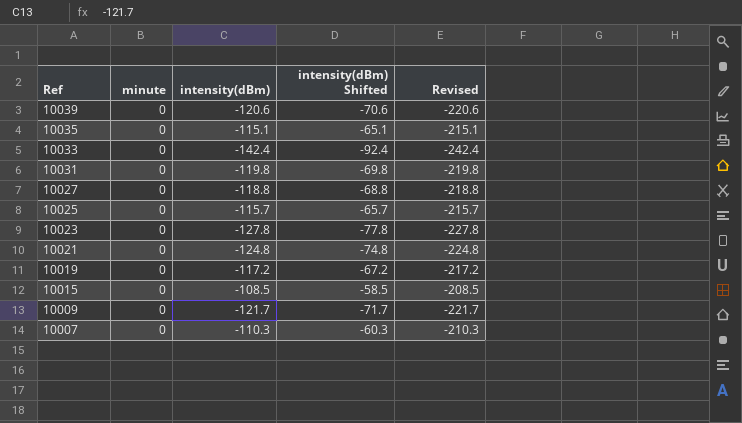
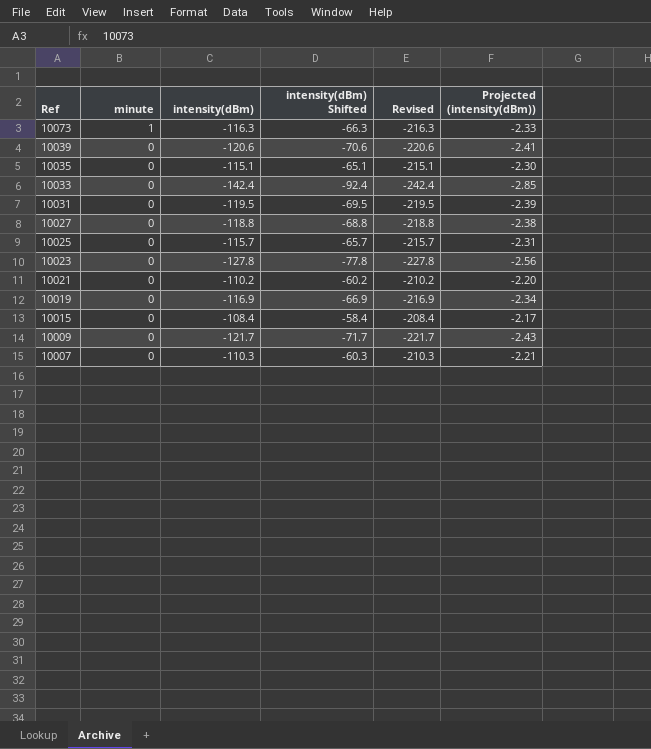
column Projected (intensity(dBm)) | formula: none -> [intensity(dBm)] * 0.02
row 10073: none -> 1 | -116.3 | -66.3 | -216.3 | -2.33
10031 | intensity(dBm): -119.8 -> -119.5
10031 | intensity(dBm) Shifted: -69.8 -> -69.5
10031 | Revised: -219.8 -> -219.5
10021 | intensity(dBm): -124.8 -> -110.2
10021 | intensity(dBm) Shifted: -74.8 -> -60.2
10021 | Revised: -224.8 -> -210.2
10019 | intensity(dBm): -117.2 -> -116.9
10019 | intensity(dBm) Shifted: -67.2 -> -66.9
10019 | Revised: -217.2 -> -216.9
10015 | intensity(dBm): -108.5 -> -108.4
10015 | intensity(dBm) Shifted: -58.5 -> -58.4
10015 | Revised: -208.5 -> -208.4

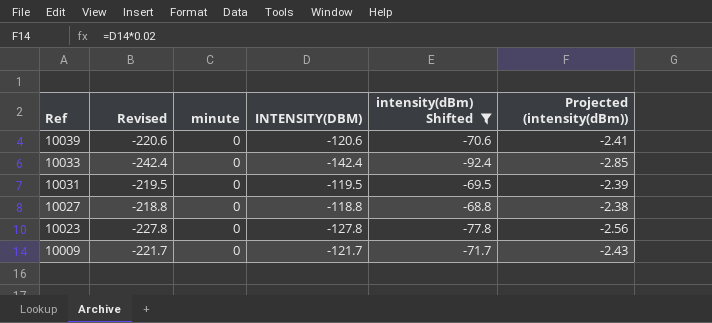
filter: none -> intensity(dBm) Shifted <= -68.8
column Revised | position: 5 -> 2
column name: intensity(dBm) -> INTENSITY(DBM)

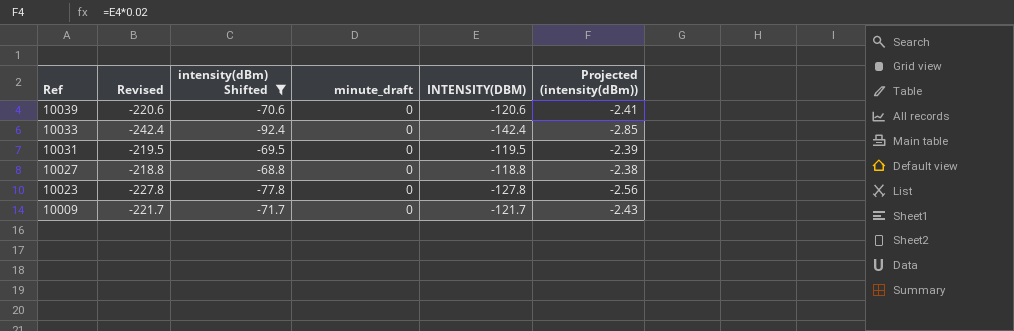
column intensity(dBm) Shifted | position: 5 -> 3
column name: minute -> minute_draft

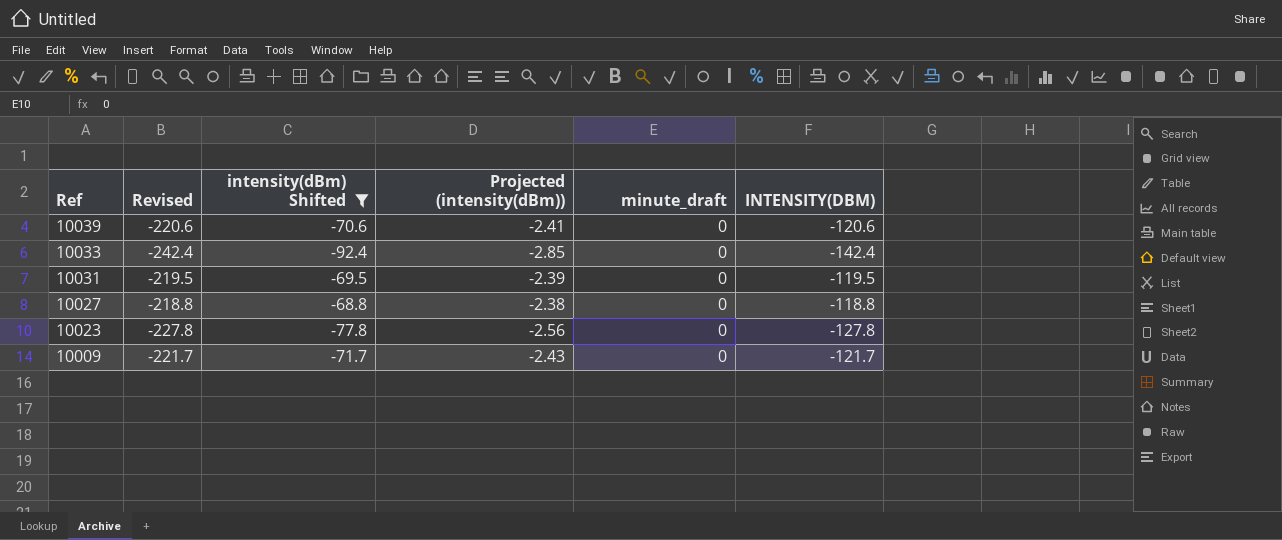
column Projected (intensity(dBm)) | position: 6 -> 4

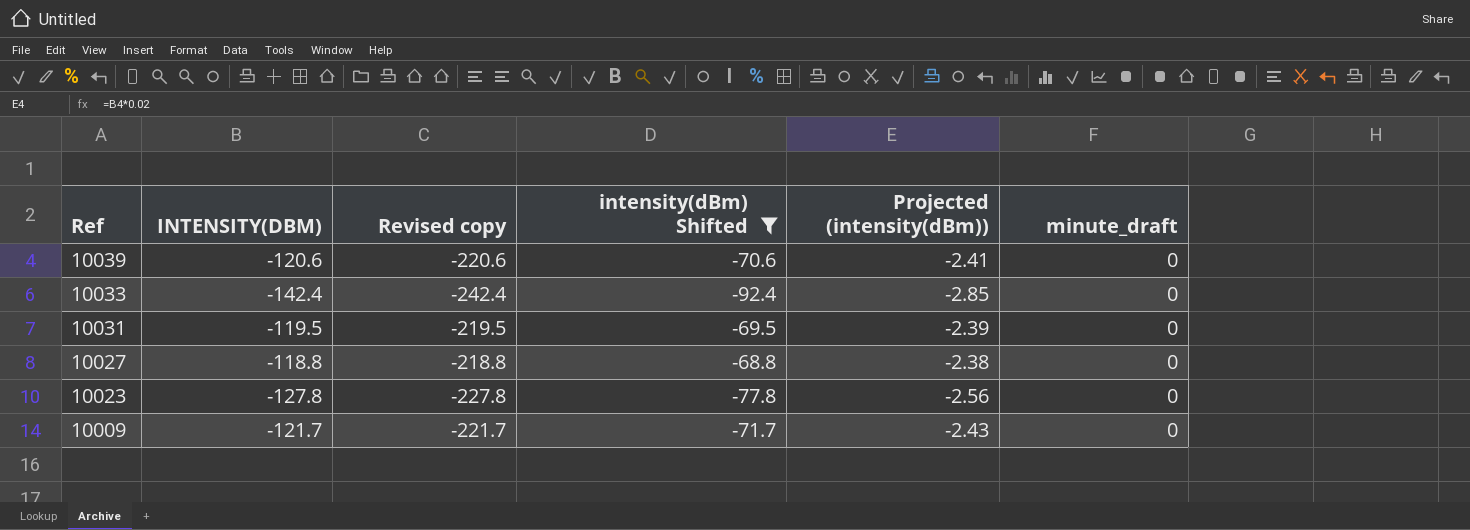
column INTENSITY(DBM) | position: 6 -> 2
column name: Revised -> Revised copy

